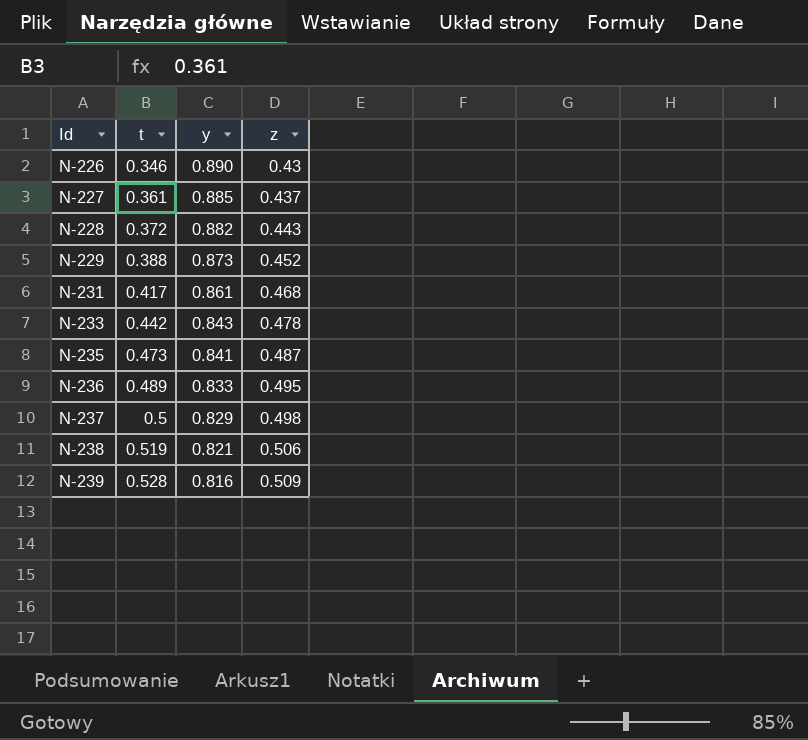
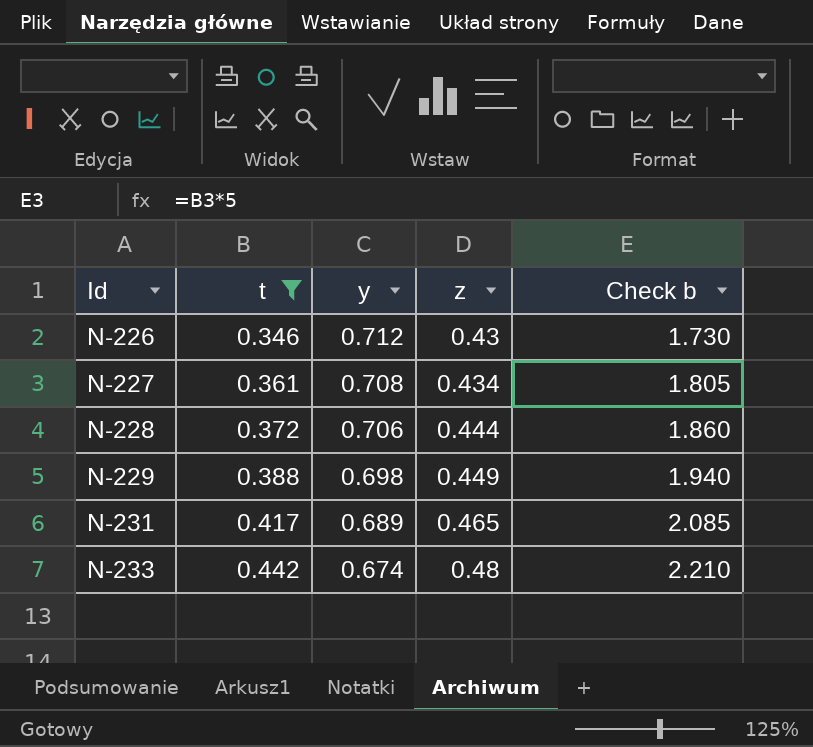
filter: none -> t <= 0.442
column Check b | formula: none -> [t] * 5
N-226 | y: 0.890 -> 0.712
N-227 | y: 0.885 -> 0.708
N-227 | z: 0.437 -> 0.434
N-228 | y: 0.882 -> 0.706
N-228 | z: 0.443 -> 0.444
N-229 | y: 0.873 -> 0.698
N-229 | z: 0.452 -> 0.449
N-231 | y: 0.861 -> 0.689
N-231 | z: 0.468 -> 0.465
N-233 | y: 0.843 -> 0.674
N-233 | z: 0.478 -> 0.48

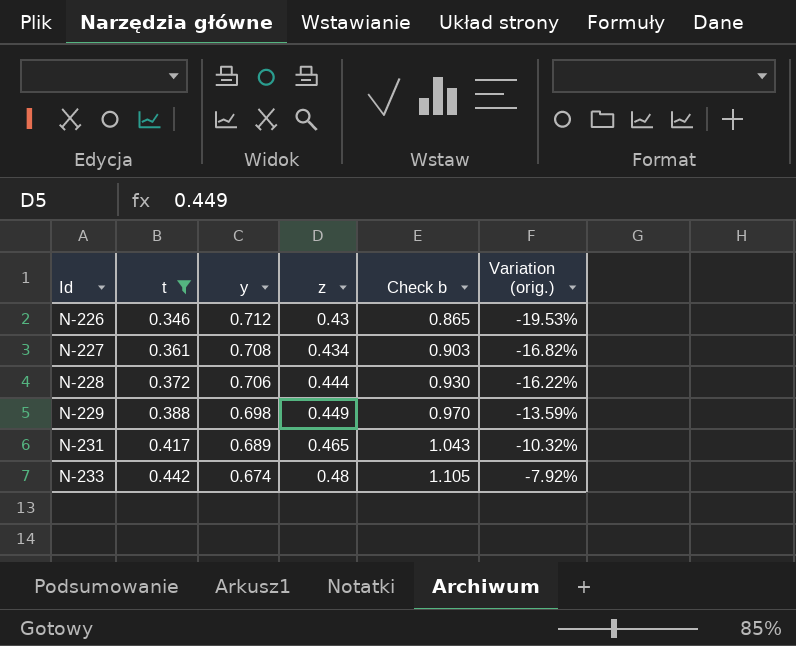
column Check b | formula: [t] * 5 -> [t] * 2.5
column Variation (orig.) | formula: none -> ([t] - [z]) / [z]

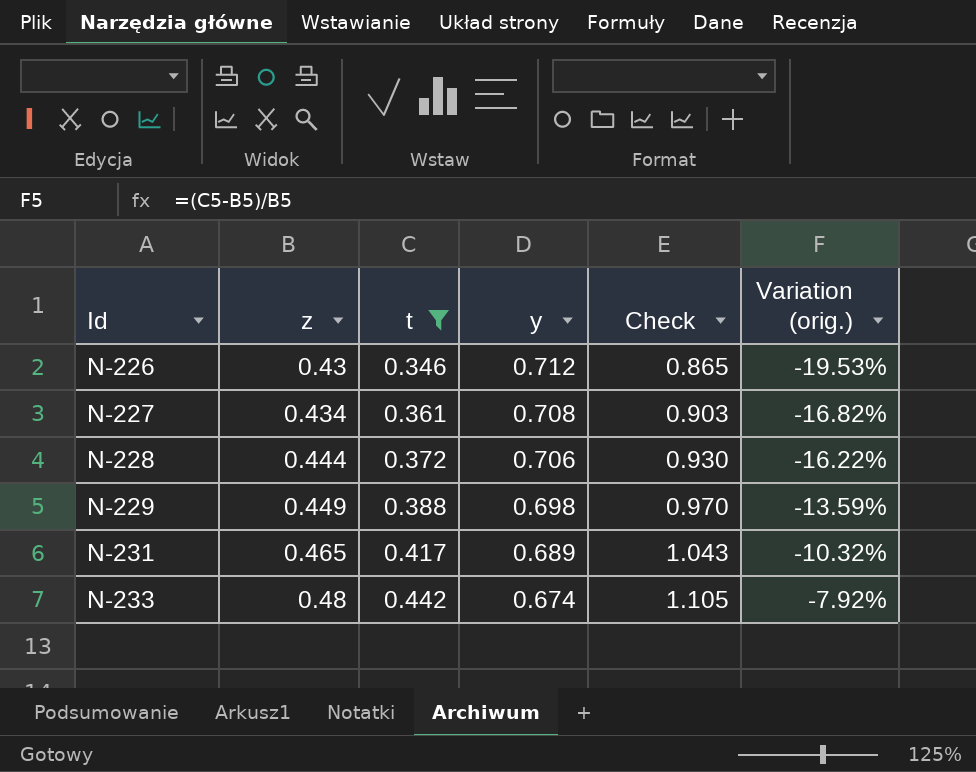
column z | position: 4 -> 2
column name: Check b -> Check

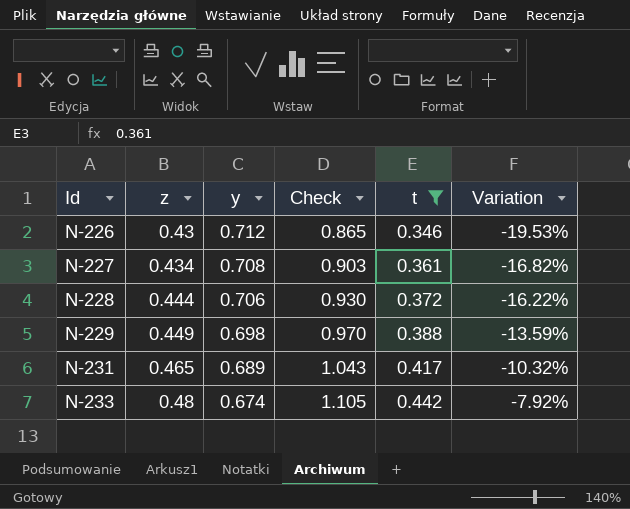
column t | position: 3 -> 5
column name: Variation (orig.) -> Variation

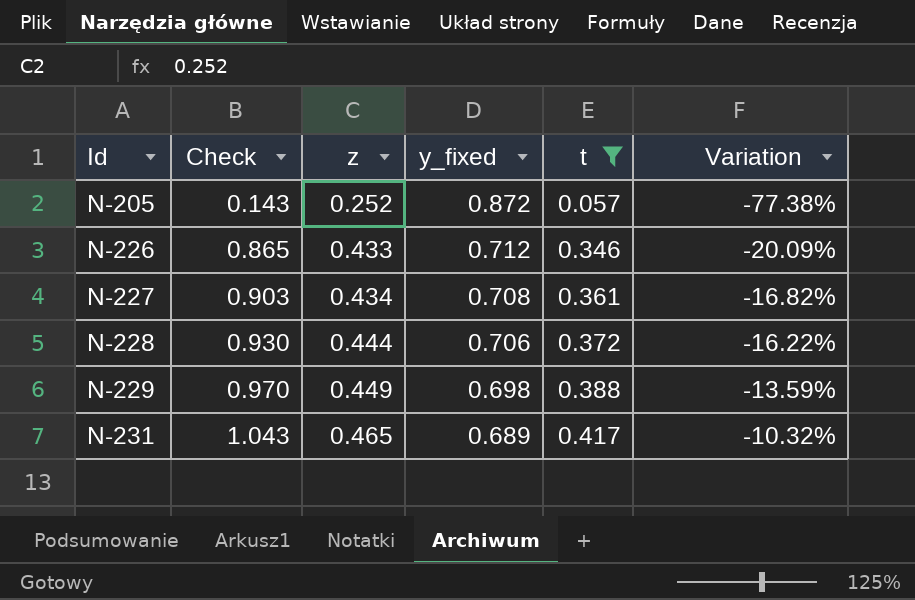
column Check | position: 4 -> 2
column name: y -> y_fixed
row N-233: 0.48 | 0.674 | 1.105 | 0.442 | -7.92% -> none
row N-205: none -> 0.143 | 0.252 | 0.872 | 0.057 | -77.38%
N-226 | z: 0.43 -> 0.433
N-226 | Variation: -19.53% -> -20.09%

